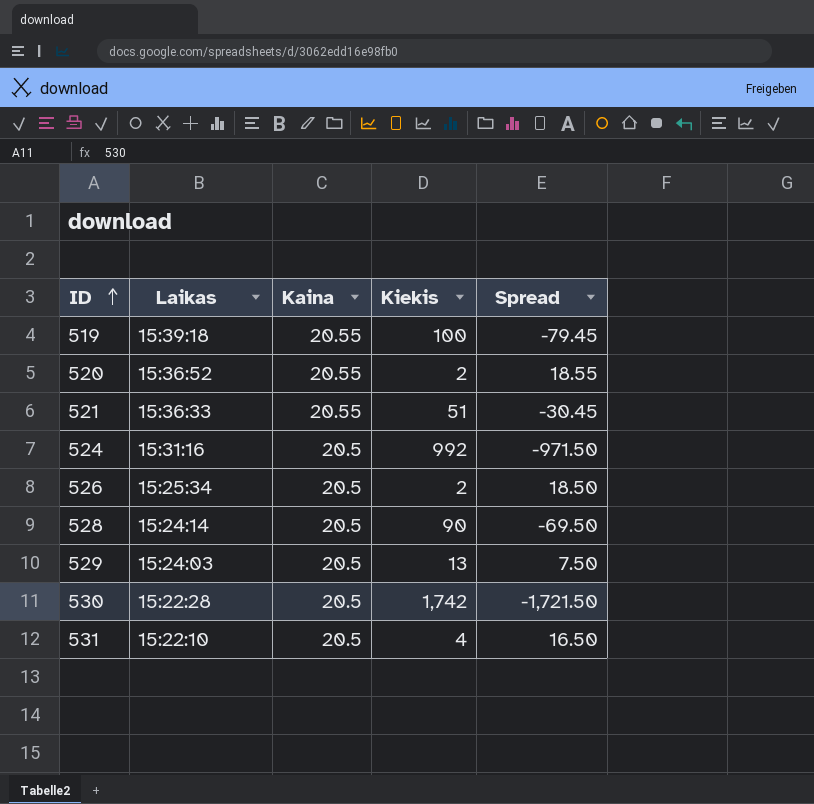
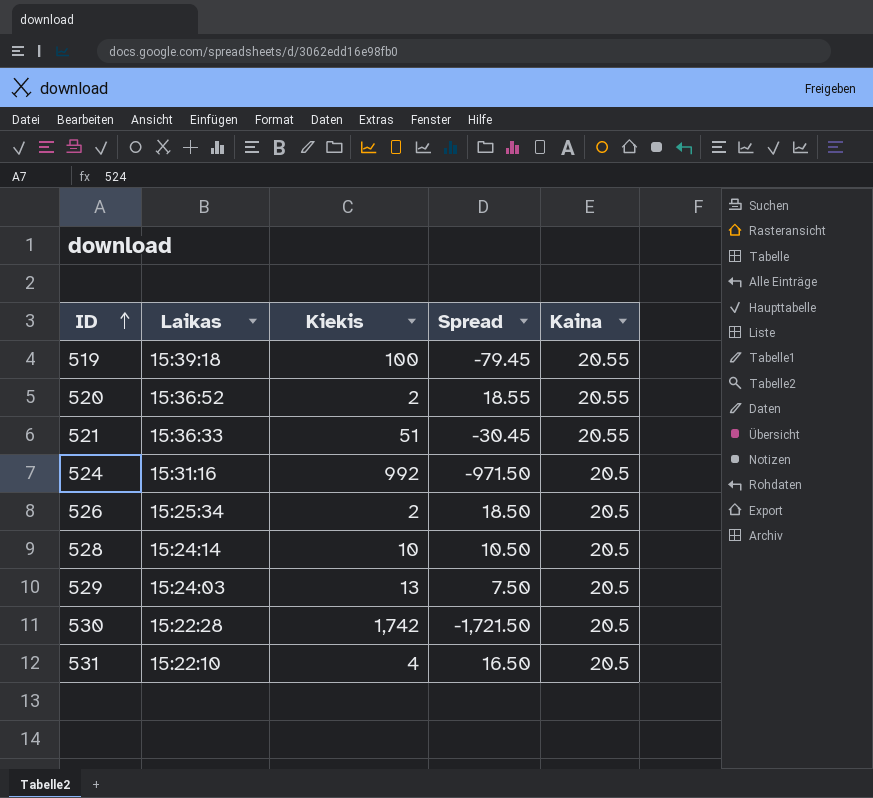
column Kaina | position: 3 -> 5
528 | Kiekis: 90 -> 10
528 | Spread: -69.50 -> 10.50

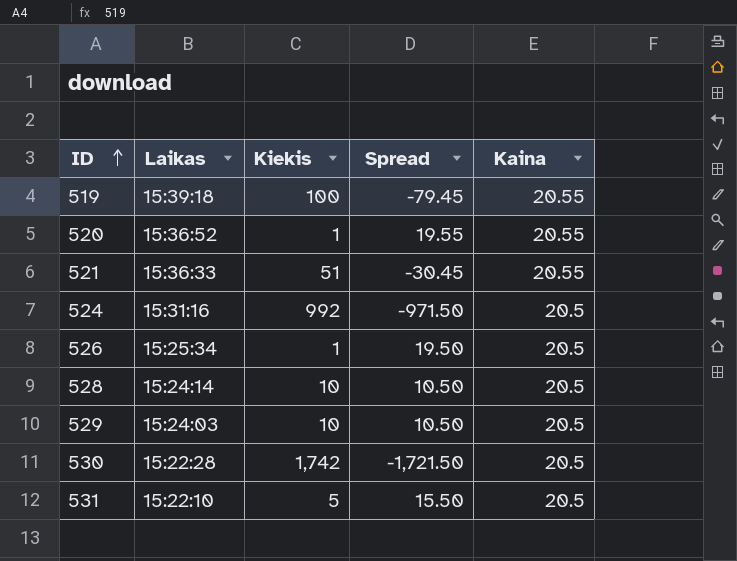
520 | Kiekis: 2 -> 1
520 | Spread: 18.55 -> 19.55
526 | Kiekis: 2 -> 1
526 | Spread: 18.50 -> 19.50
529 | Kiekis: 13 -> 10
529 | Spread: 7.50 -> 10.50
531 | Kiekis: 4 -> 5
531 | Spread: 16.50 -> 15.50

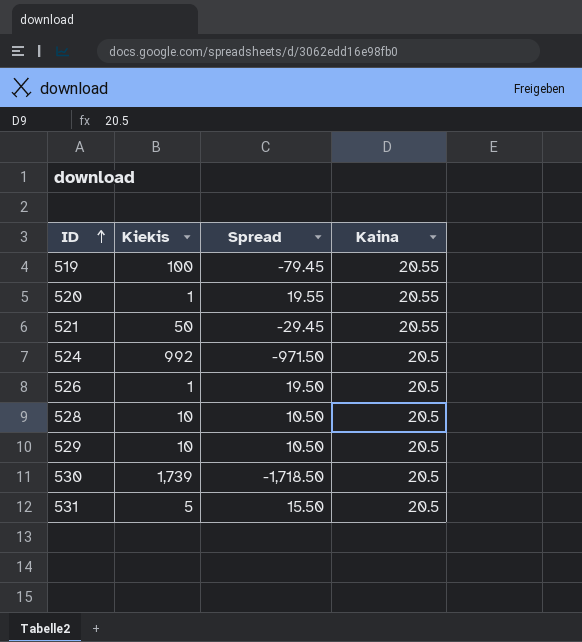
column Laikas | position: 2 -> none
521 | Kiekis: 51 -> 50
521 | Spread: -30.45 -> -29.45
530 | Kiekis: 1,742 -> 1,739
530 | Spread: -1,721.50 -> -1,718.50

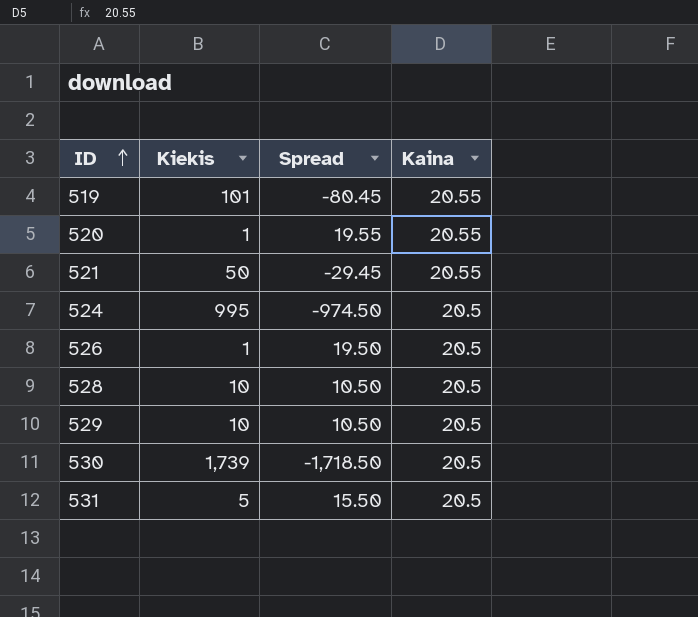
519 | Kiekis: 100 -> 101
519 | Spread: -79.45 -> -80.45
524 | Kiekis: 992 -> 995
524 | Spread: -971.50 -> -974.50

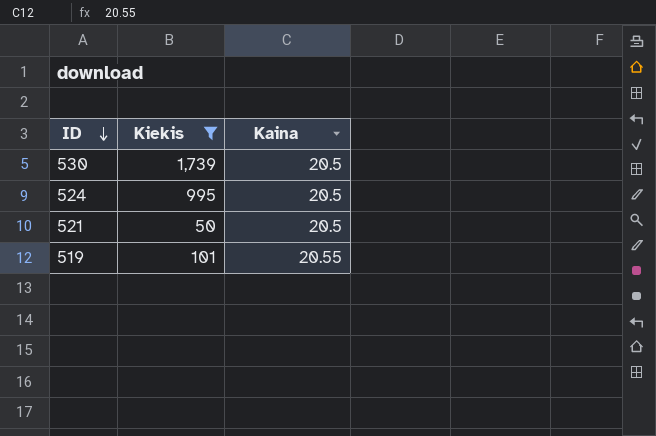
filter: none -> Kiekis >= 50
row order: ID ascending -> ID descending
column Spread | formula: [Kaina] - [Kiekis] -> none
521 | Kaina: 20.55 -> 20.5

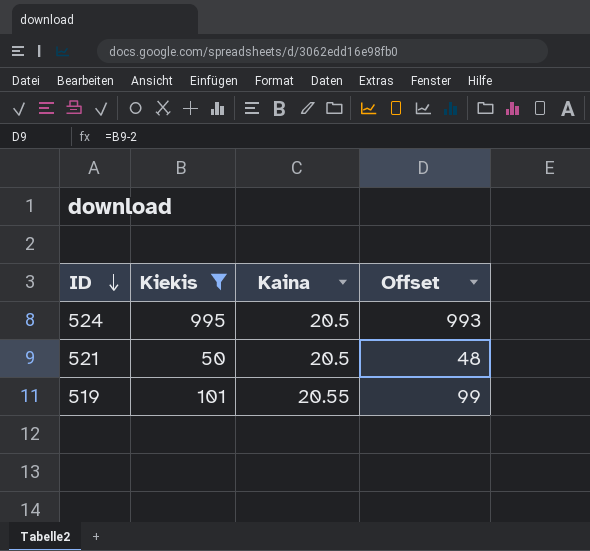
column Offset | formula: none -> [Kiekis] - 2
row 530: 1,739 | 20.5 -> none

